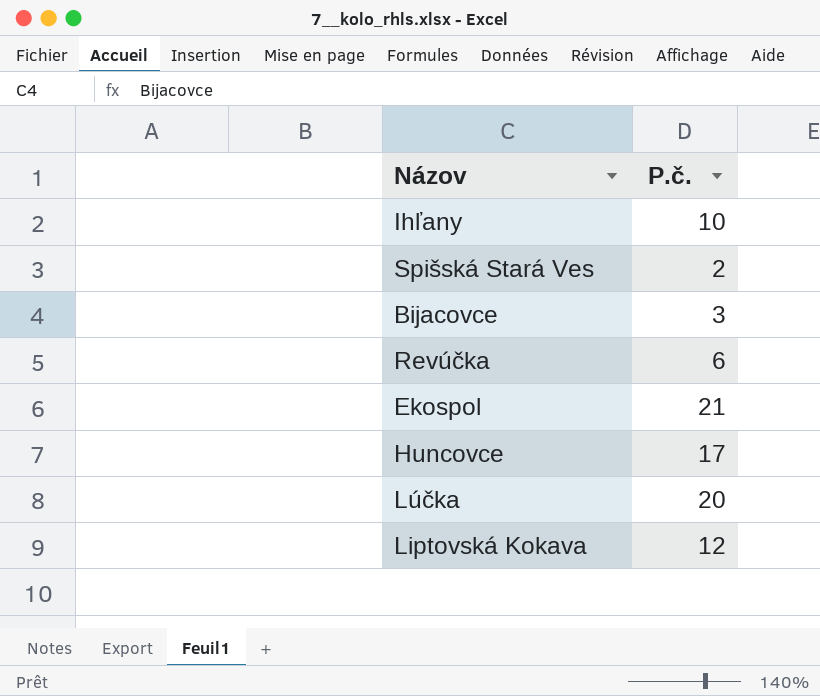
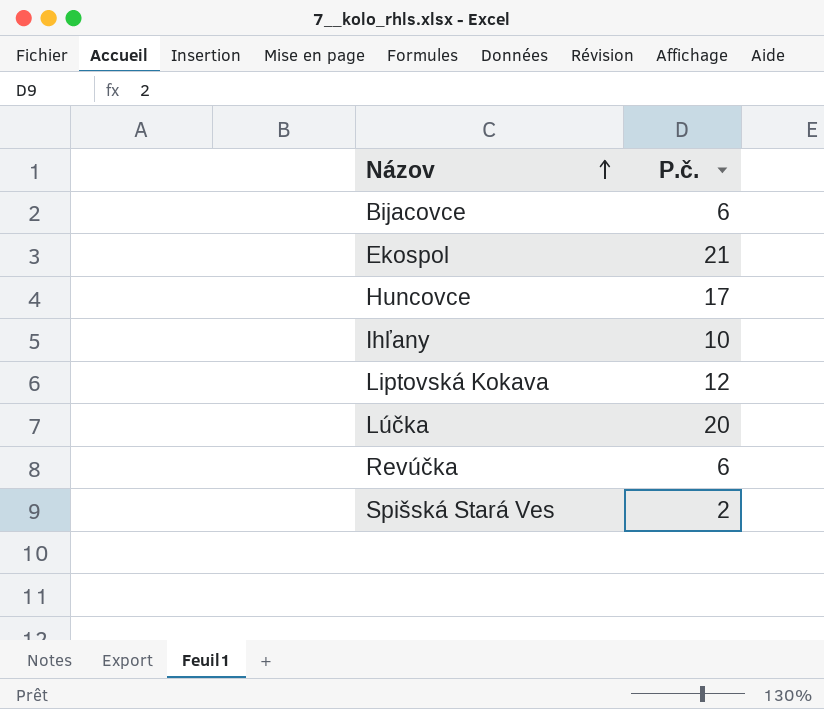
row order: none -> Názov ascending
Bijacovce | P.č.: 3 -> 6

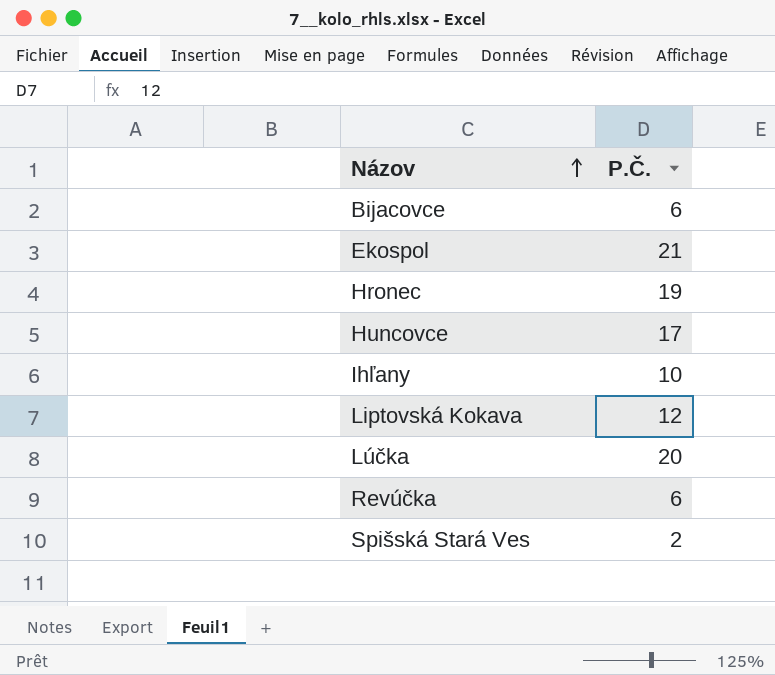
column name: P.č. -> P.Č.
row Hronec: none -> 19

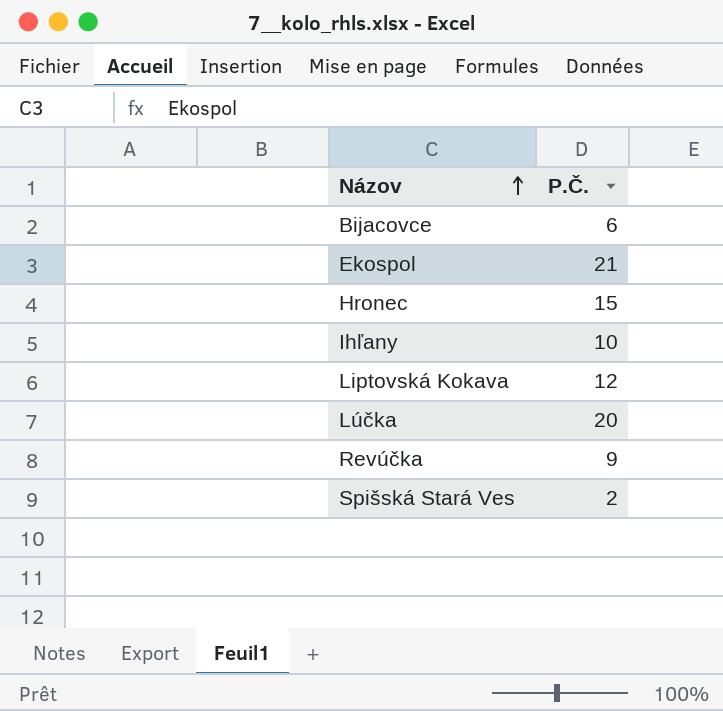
row Huncovce: 17 -> none
Hronec | P.Č.: 19 -> 15
Revúčka | P.Č.: 6 -> 9

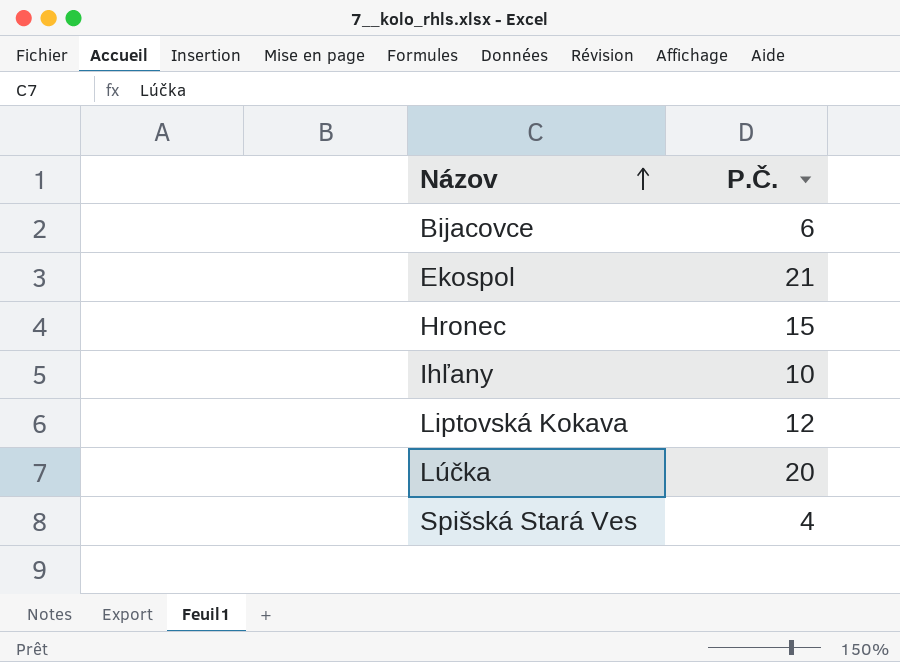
row Revúčka: 9 -> none
Spišská Stará Ves | P.Č.: 2 -> 4

